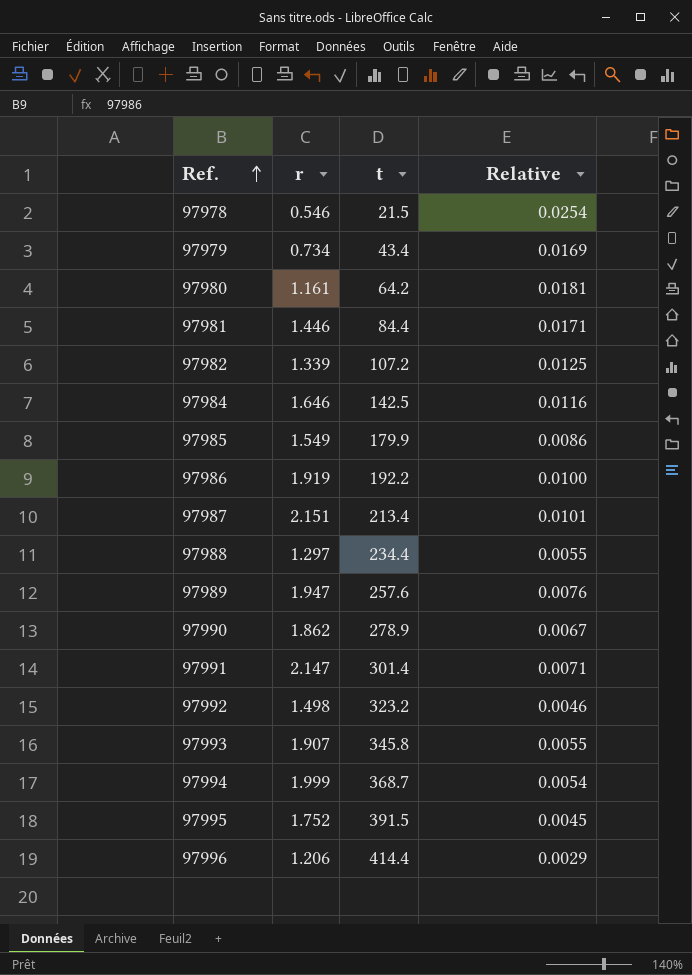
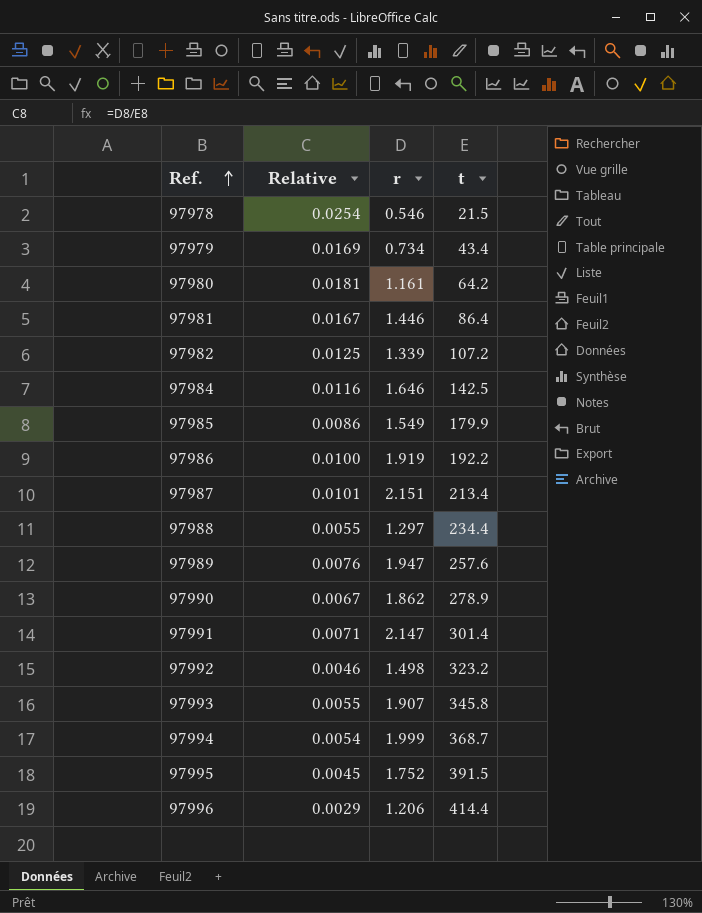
column Relative | position: 4 -> 2
97981 | Relative: 0.0171 -> 0.0167
97981 | t: 84.4 -> 86.4

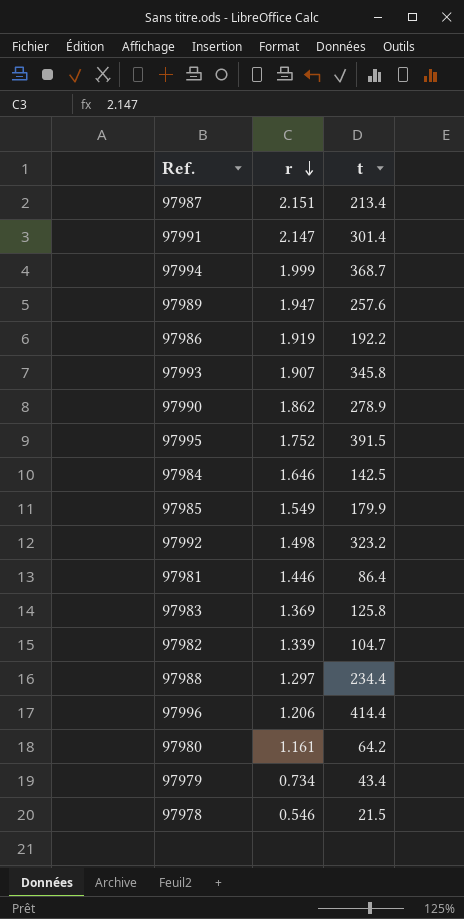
row order: Ref. ascending -> r descending
column Relative | formula: [r] / [t] -> none
row 97983: none -> 1.369 | 125.8
97982 | t: 107.2 -> 104.7

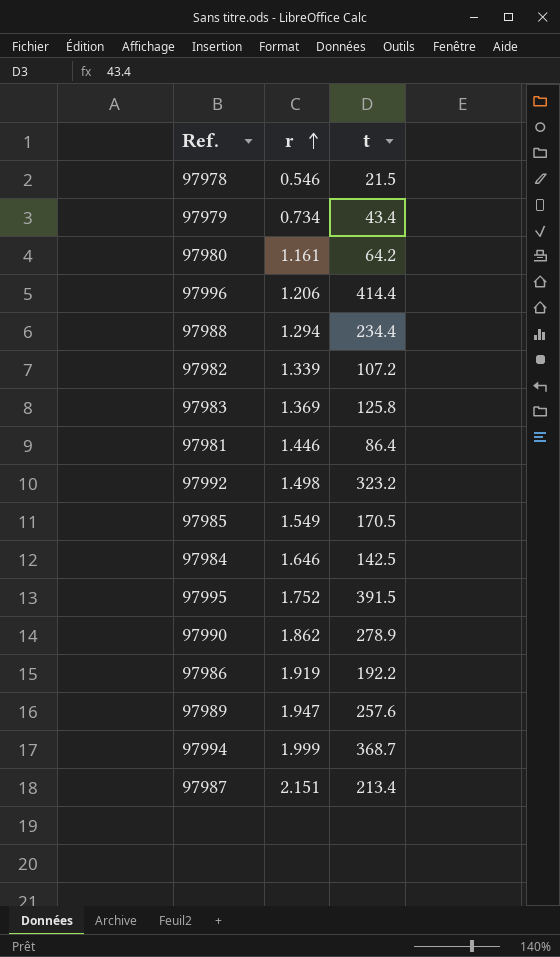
row order: r descending -> r ascending
row 97991: 2.147 | 301.4 -> none
row 97993: 1.907 | 345.8 -> none
97988 | r: 1.297 -> 1.294
97982 | t: 104.7 -> 107.2
97985 | t: 179.9 -> 170.5

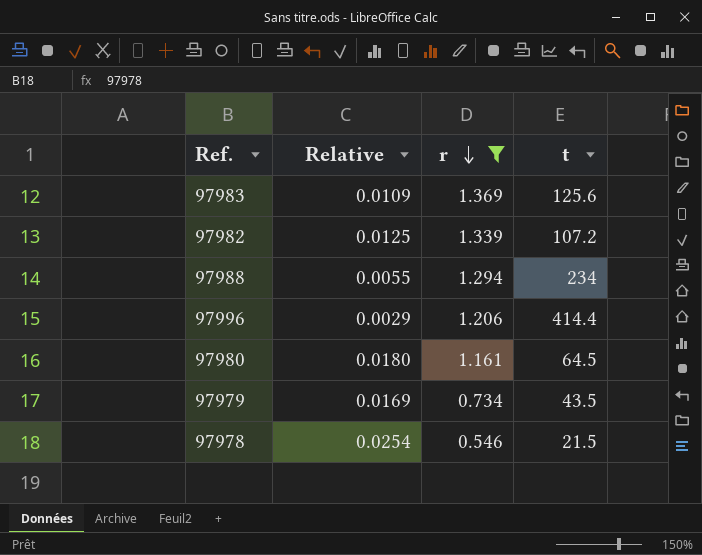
filter: none -> r <= 1.369
row order: r ascending -> r descending
column Relative | formula: none -> [r] / [t]
97983 | t: 125.8 -> 125.6
97988 | t: 234.4 -> 234
97980 | t: 64.2 -> 64.5
97979 | t: 43.4 -> 43.5

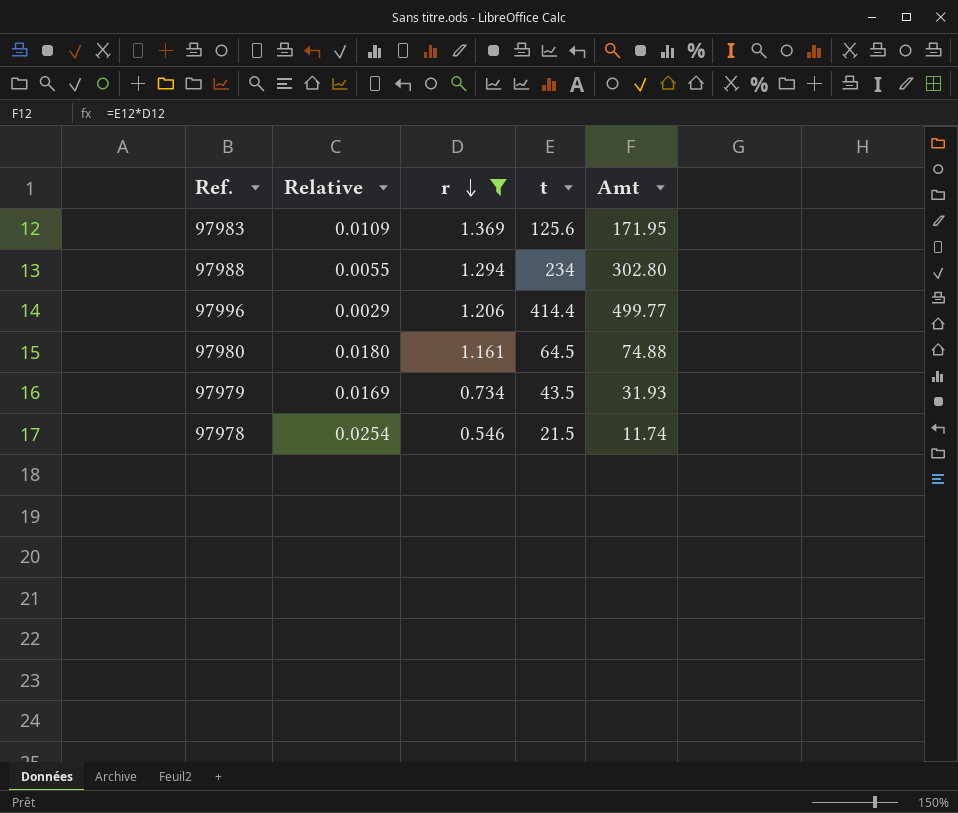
column Amt | formula: none -> [r] * [t]
row 97982: 0.0125 | 1.339 | 107.2 -> none

